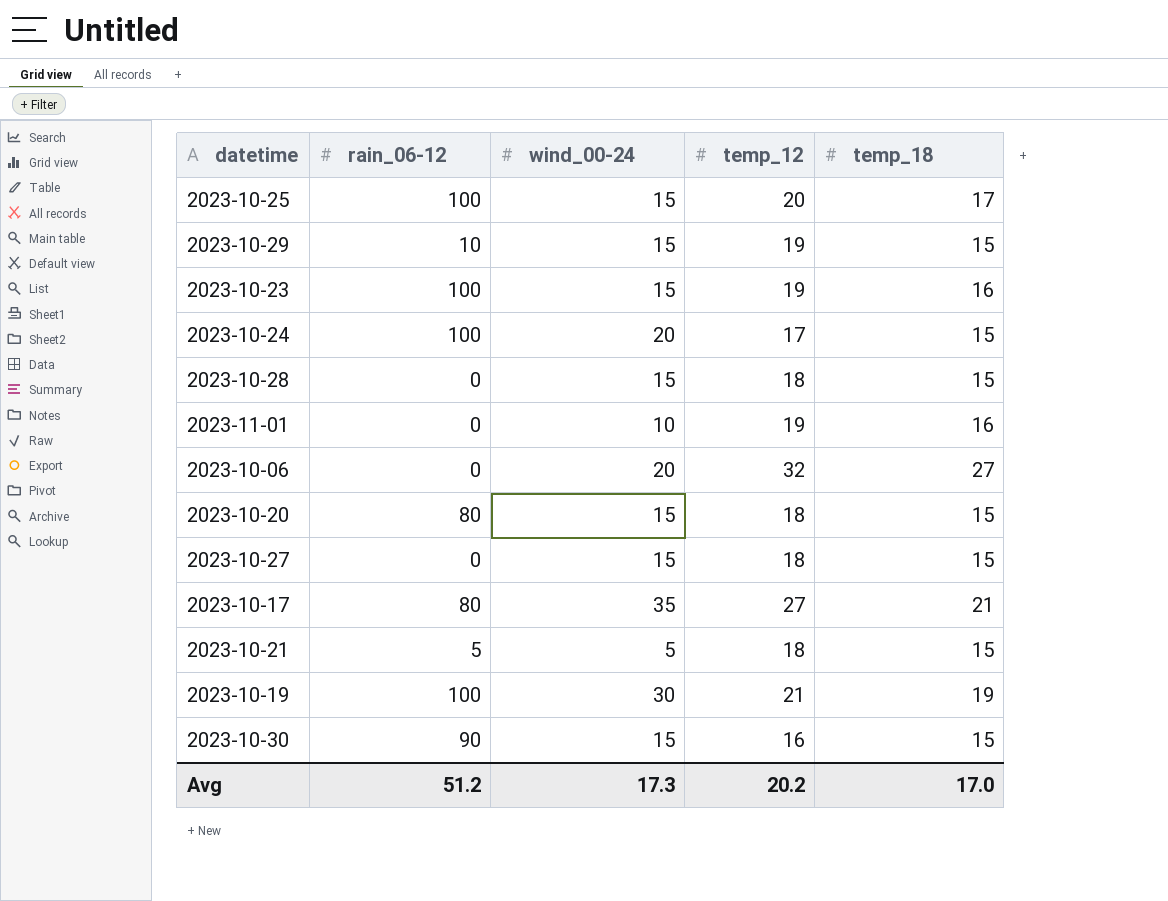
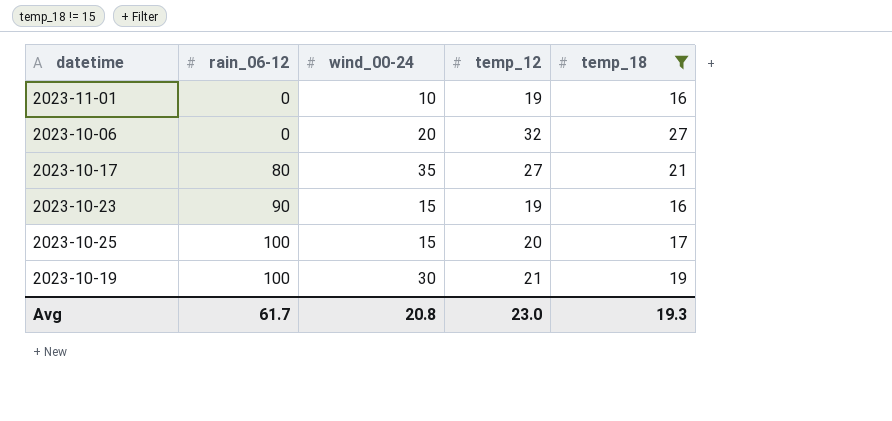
filter: none -> temp_18 != 15
row order: none -> rain_06-12 ascending
2023-10-23 | rain_06-12: 100 -> 90
Avg | rain_06-12: 51.2 -> 61.7
Avg | wind_00-24: 17.3 -> 20.8
Avg | temp_12: 20.2 -> 23.0
Avg | temp_18: 17.0 -> 19.3

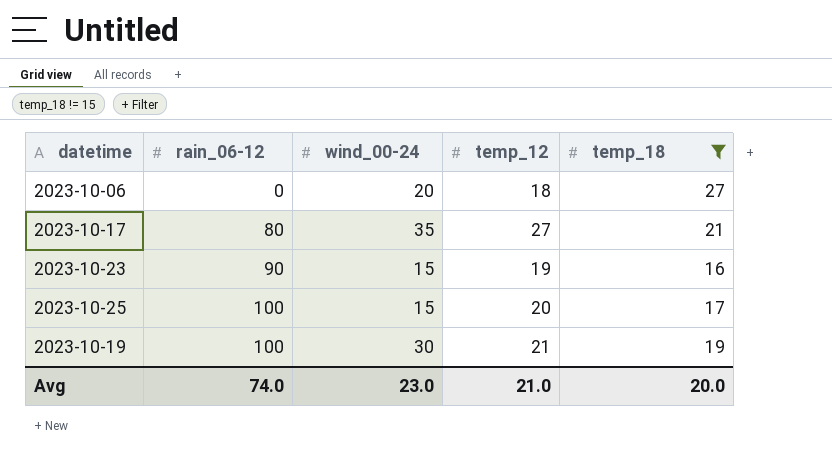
row 2023-11-01: 0 | 10 | 19 | 16 -> none
2023-10-06 | temp_12: 32 -> 18
Avg | rain_06-12: 61.7 -> 74.0
Avg | wind_00-24: 20.8 -> 23.0
Avg | temp_12: 23.0 -> 21.0
Avg | temp_18: 19.3 -> 20.0

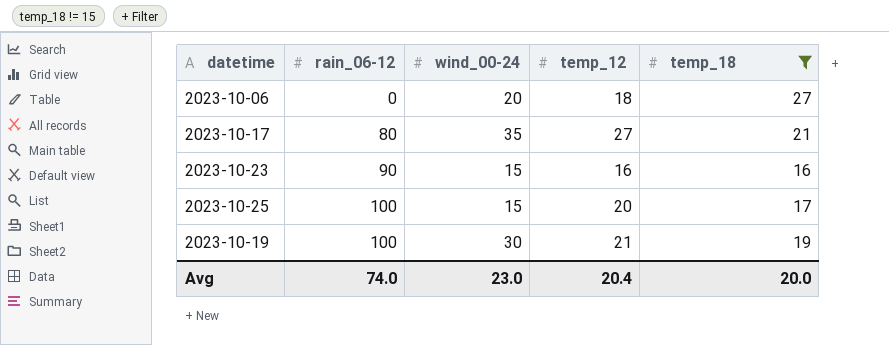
2023-10-23 | temp_12: 19 -> 16
Avg | temp_12: 21.0 -> 20.4

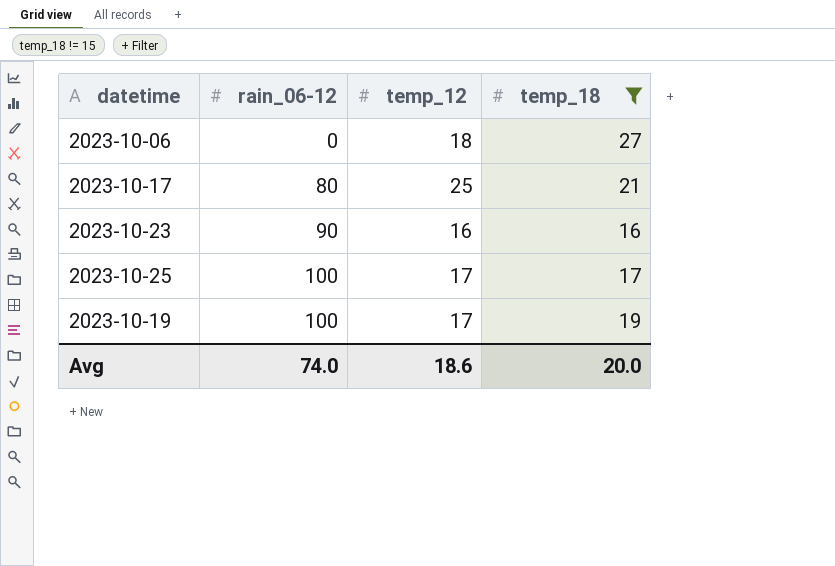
column wind_00-24 | position: 3 -> none
2023-10-17 | temp_12: 27 -> 25
2023-10-25 | temp_12: 20 -> 17
2023-10-19 | temp_12: 21 -> 17
Avg | temp_12: 20.4 -> 18.6

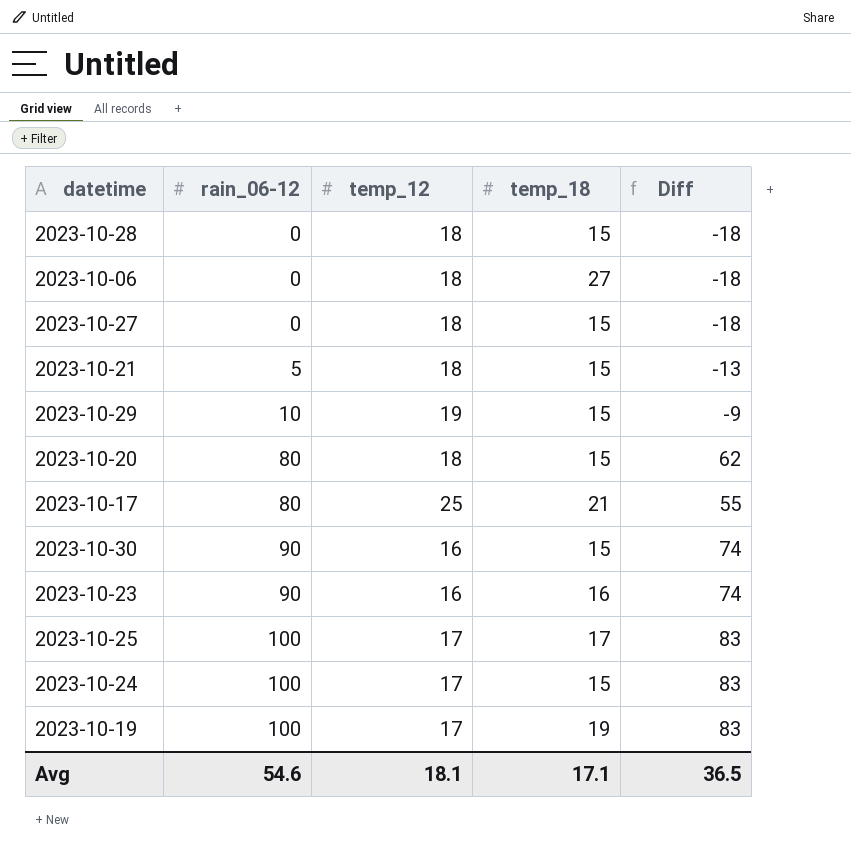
filter: temp_18 != 15 -> none
column Diff | formula: none -> [rain_06-12] - [temp_12]
Avg | rain_06-12: 74.0 -> 54.6
Avg | temp_12: 18.6 -> 18.1
Avg | temp_18: 20.0 -> 17.1

